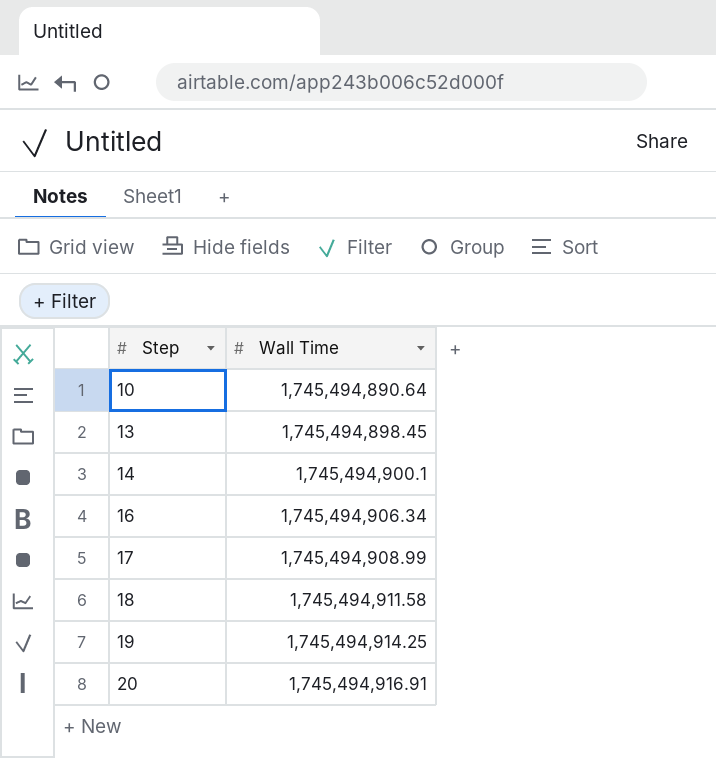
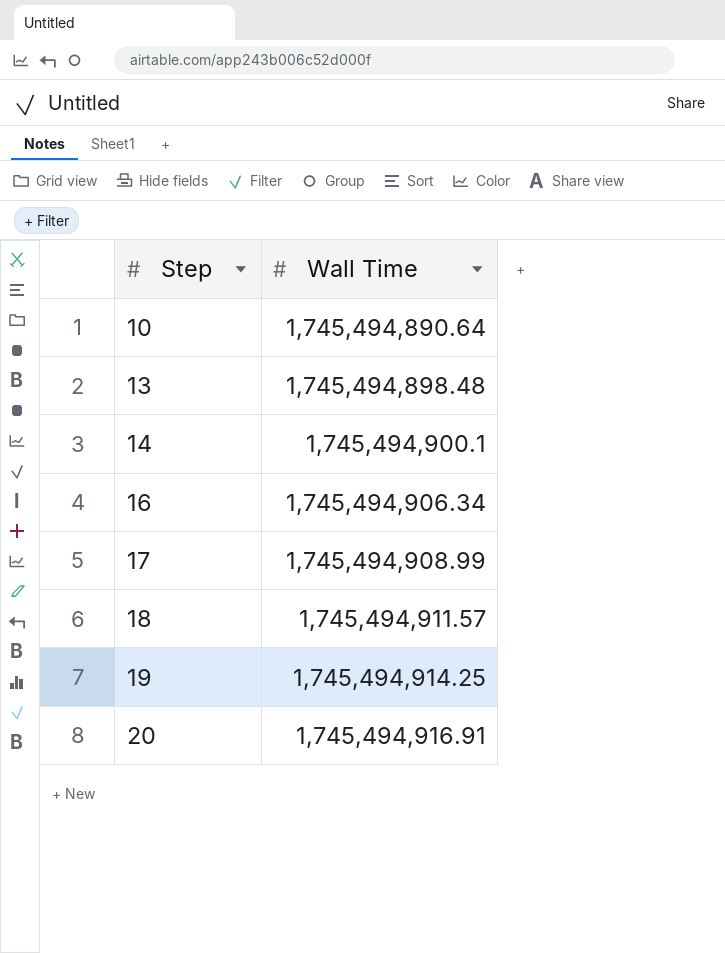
13 | Wall Time: 1,745,494,898.45 -> 1,745,494,898.48
18 | Wall Time: 1,745,494,911.58 -> 1,745,494,911.57

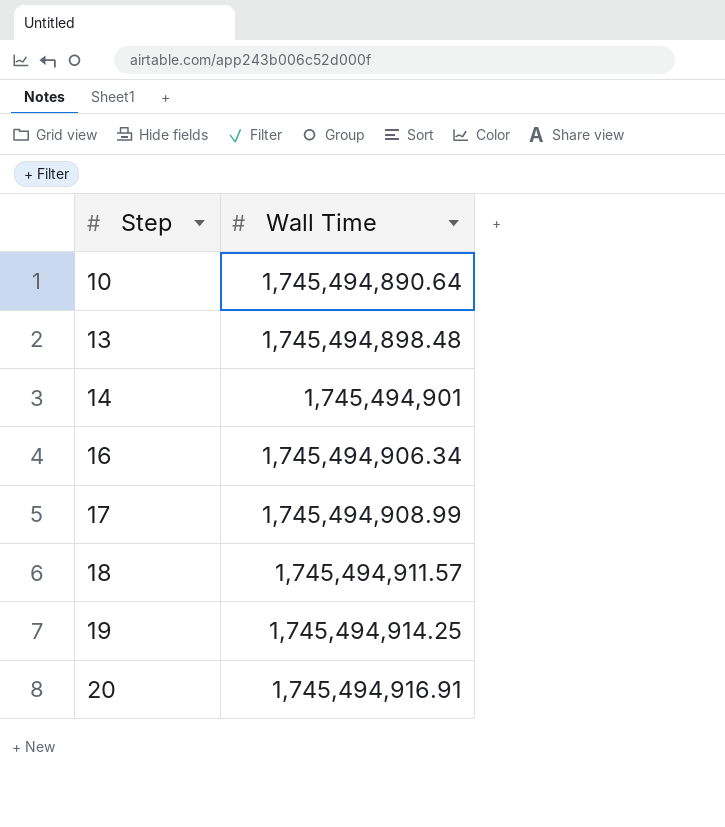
14 | Wall Time: 1,745,494,900.1 -> 1,745,494,901

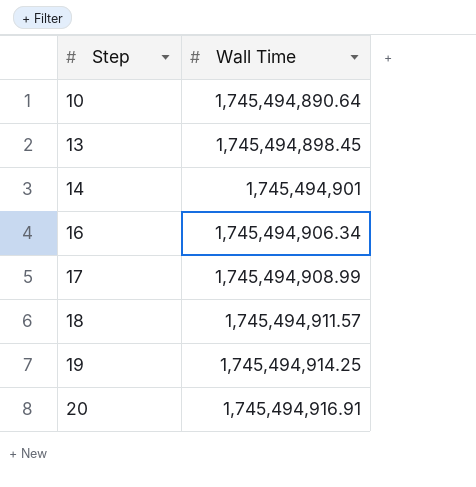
13 | Wall Time: 1,745,494,898.48 -> 1,745,494,898.45

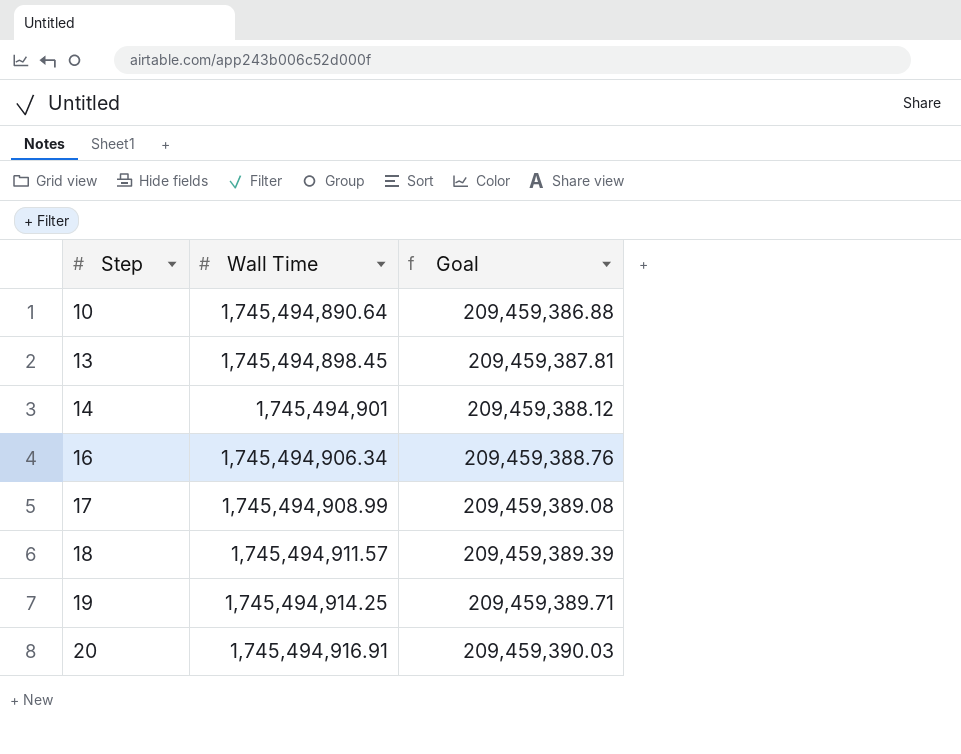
column Goal | formula: none -> [Wall Time] * 0.12

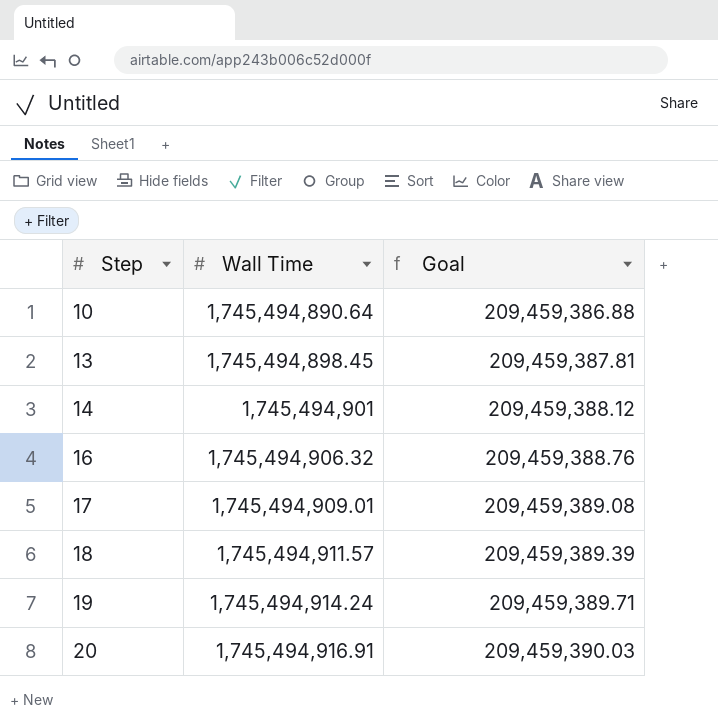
16 | Wall Time: 1,745,494,906.34 -> 1,745,494,906.32
17 | Wall Time: 1,745,494,908.99 -> 1,745,494,909.01
19 | Wall Time: 1,745,494,914.25 -> 1,745,494,914.24

